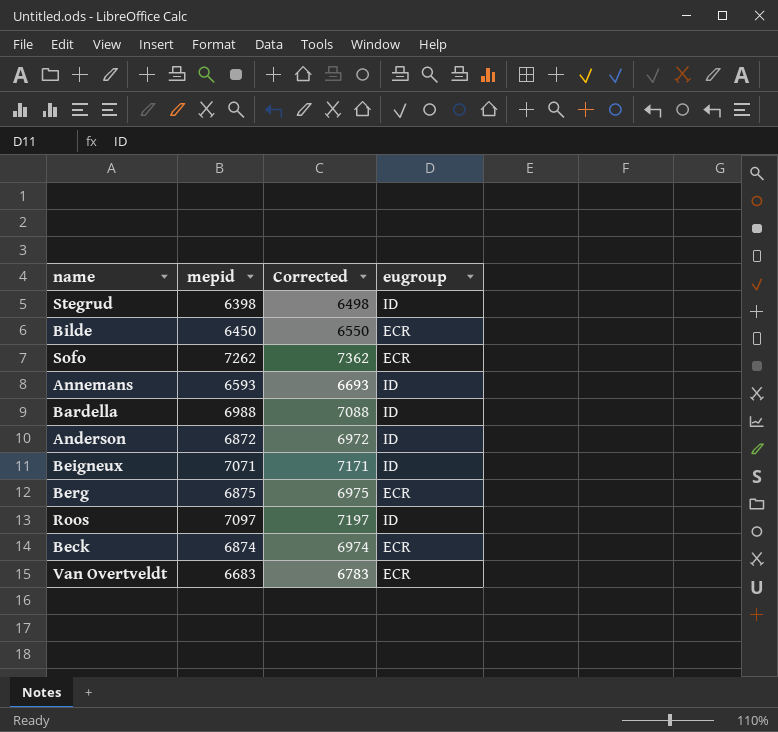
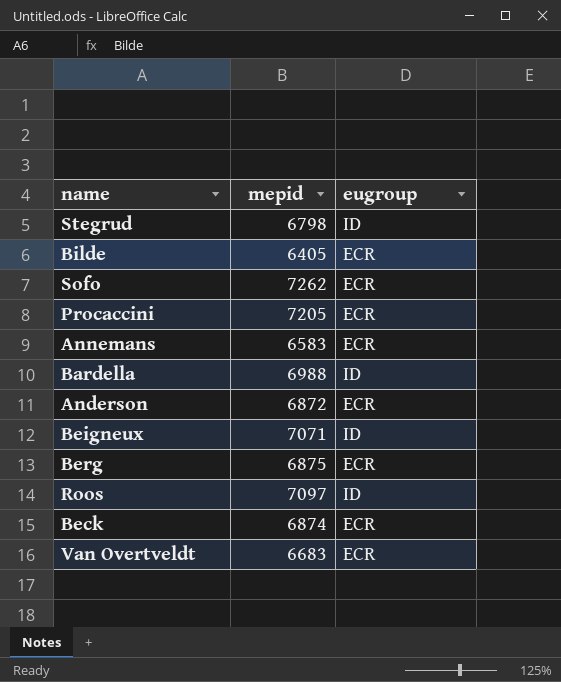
column Corrected | formula: [mepid] + 100 -> none
Stegrud | mepid: 6398 -> 6798
Bilde | mepid: 6450 -> 6405
row Procaccini: none -> 7205 | ECR
Annemans | mepid: 6593 -> 6583
Annemans | eugroup: ID -> ECR
Anderson | eugroup: ID -> ECR

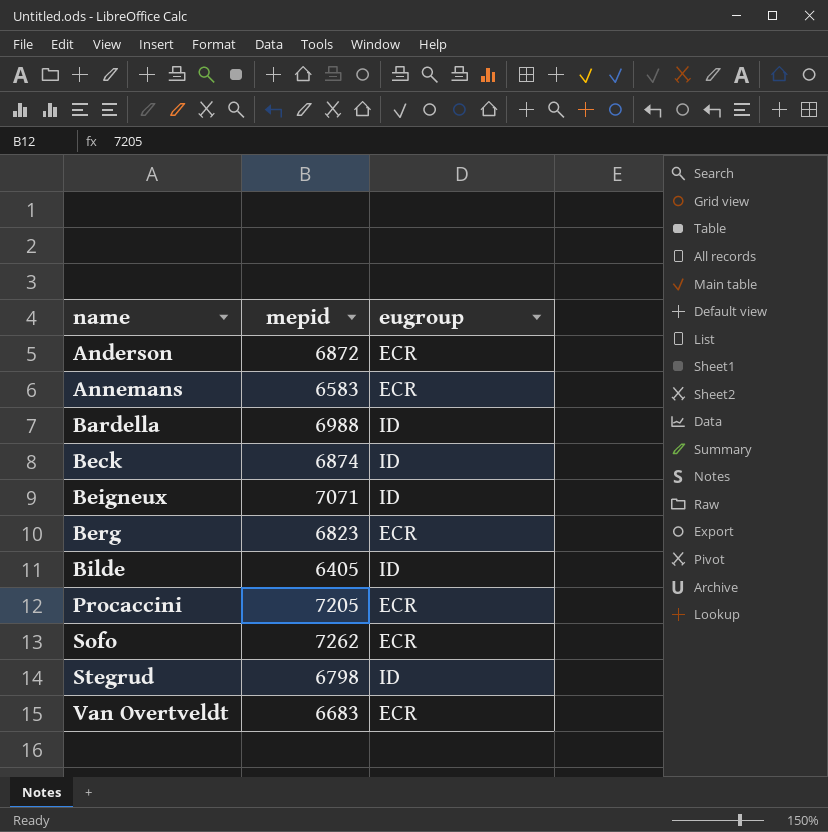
row order: none -> name ascending
row Roos: 7097 | ID -> none
Beck | eugroup: ECR -> ID
Berg | mepid: 6875 -> 6823
Bilde | eugroup: ECR -> ID

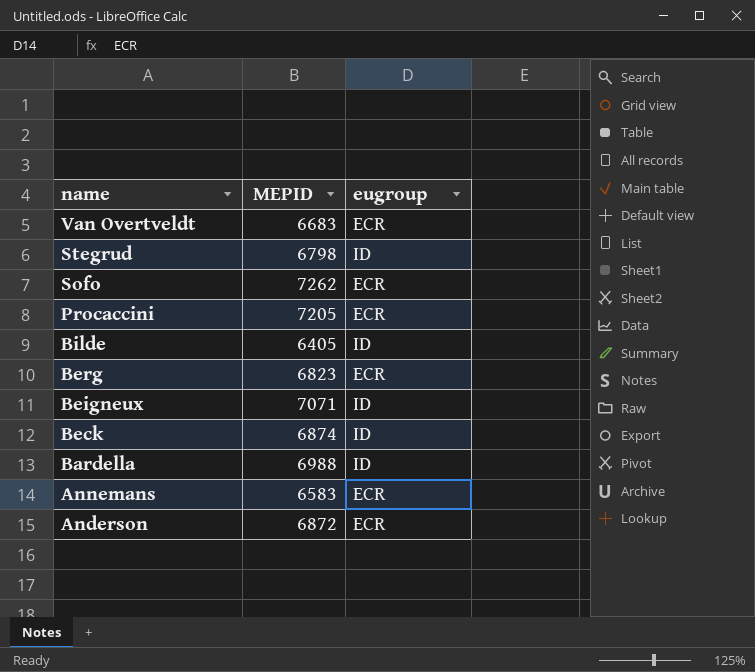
row order: name ascending -> name descending
column name: mepid -> MEPID

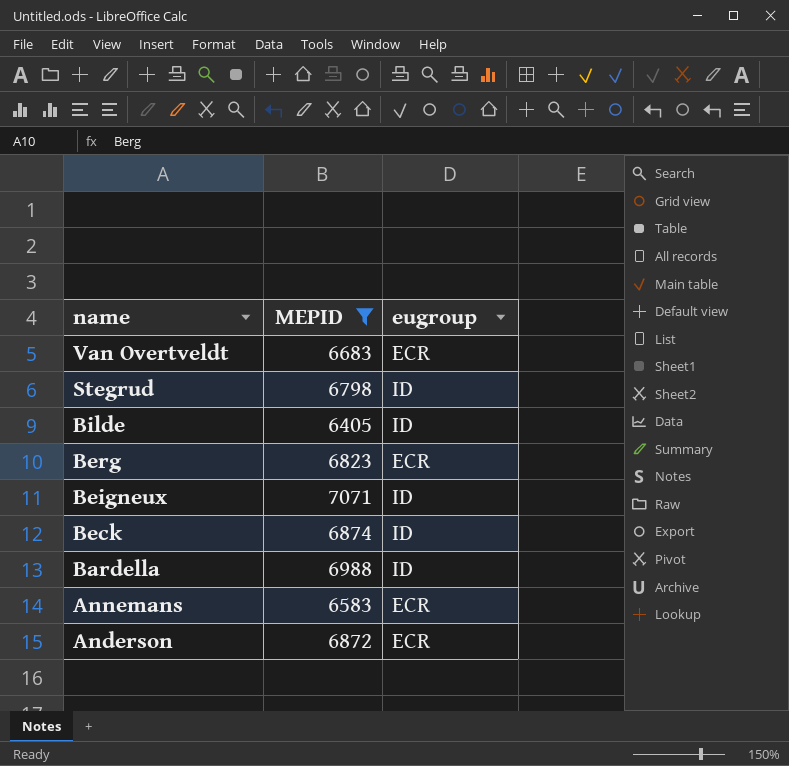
filter: none -> MEPID <= 7071

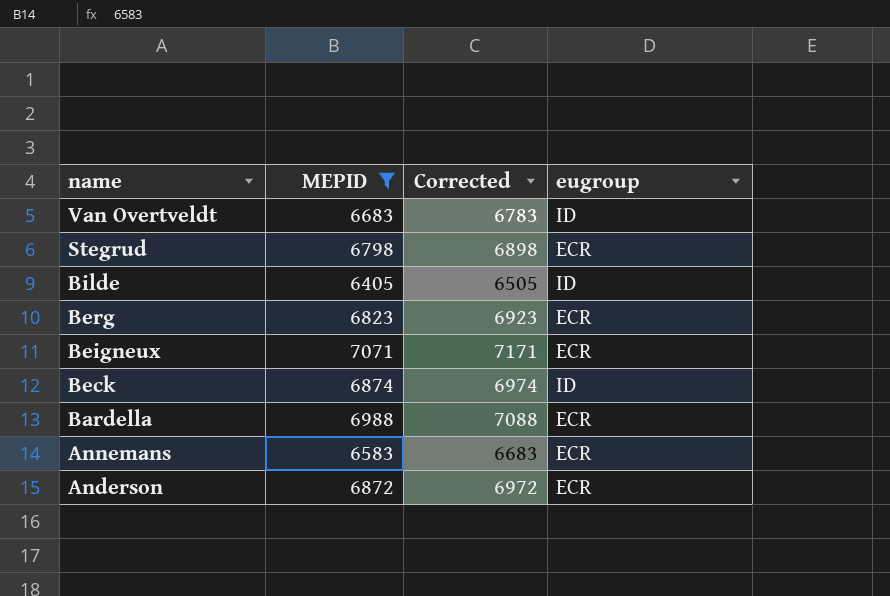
column Corrected | formula: none -> [MEPID] + 100
Van Overtveldt | eugroup: ECR -> ID
Stegrud | eugroup: ID -> ECR
Beigneux | eugroup: ID -> ECR
Bardella | eugroup: ID -> ECR

